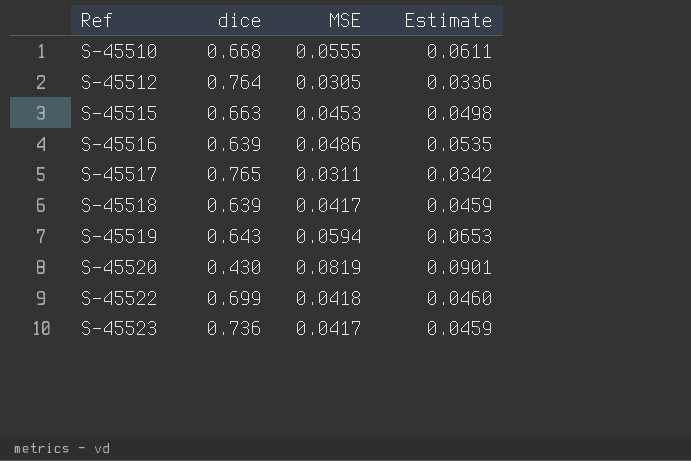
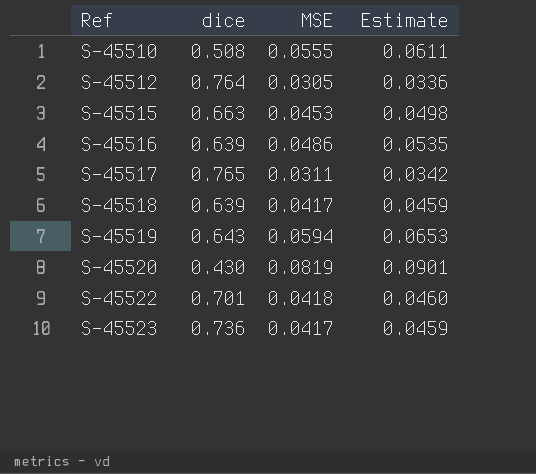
S-45510 | dice: 0.668 -> 0.508
S-45522 | dice: 0.699 -> 0.701

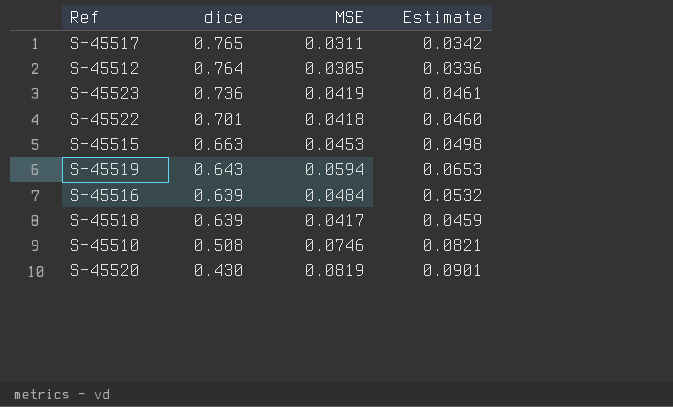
row order: Ref ascending -> dice descending
S-45523 | MSE: 0.0417 -> 0.0419
S-45523 | Estimate: 0.0459 -> 0.0461
S-45516 | MSE: 0.0486 -> 0.0484
S-45516 | Estimate: 0.0535 -> 0.0532
S-45510 | MSE: 0.0555 -> 0.0746
S-45510 | Estimate: 0.0611 -> 0.0821

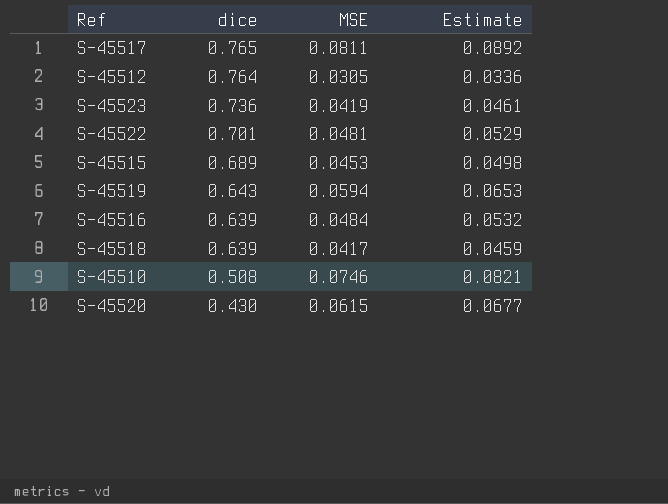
S-45517 | MSE: 0.0311 -> 0.0811
S-45517 | Estimate: 0.0342 -> 0.0892
S-45522 | MSE: 0.0418 -> 0.0481
S-45522 | Estimate: 0.0460 -> 0.0529
S-45515 | dice: 0.663 -> 0.689
S-45520 | MSE: 0.0819 -> 0.0615
S-45520 | Estimate: 0.0901 -> 0.0677

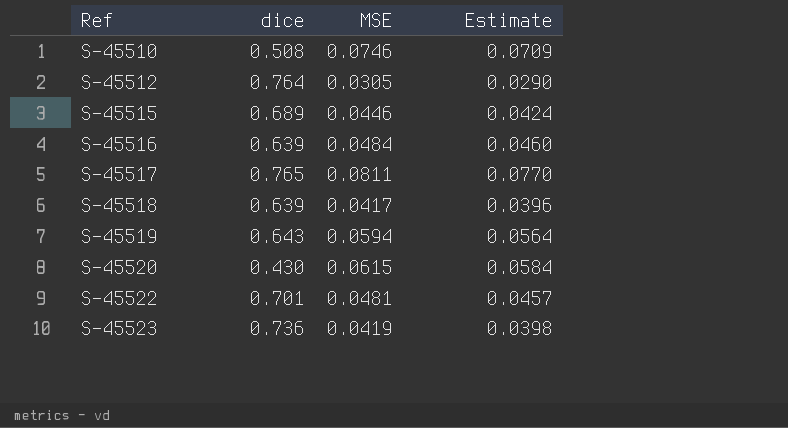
row order: dice descending -> Ref ascending
column Estimate | formula: [MSE] * 1.1 -> [MSE] * 0.95
S-45515 | MSE: 0.0453 -> 0.0446

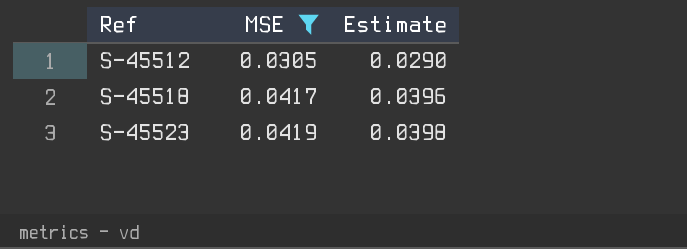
filter: none -> MSE <= 0.0419
column dice | position: 2 -> none

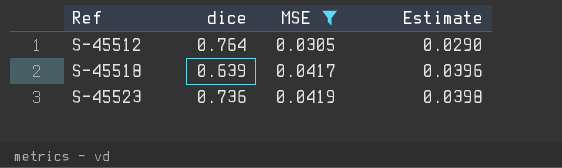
column dice | position: none -> 2

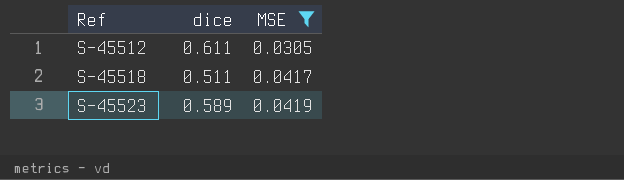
column Estimate | formula: [MSE] * 0.95 -> none
S-45512 | dice: 0.764 -> 0.611
S-45518 | dice: 0.639 -> 0.511
S-45523 | dice: 0.736 -> 0.589

